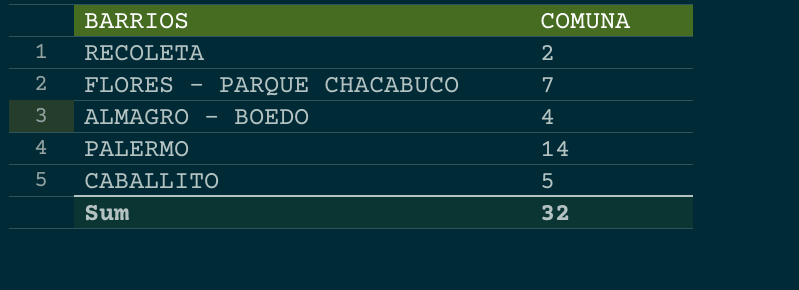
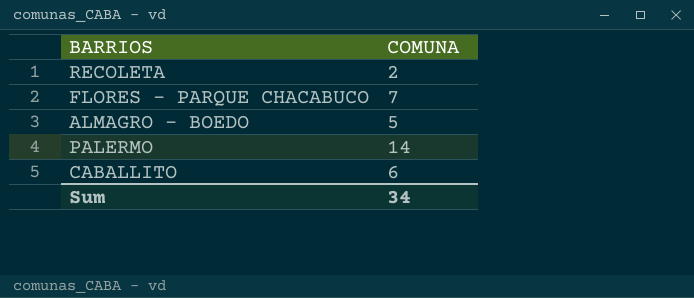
ALMAGRO - BOEDO | COMUNA: 4 -> 5
CABALLITO | COMUNA: 5 -> 6
Sum | COMUNA: 32 -> 34

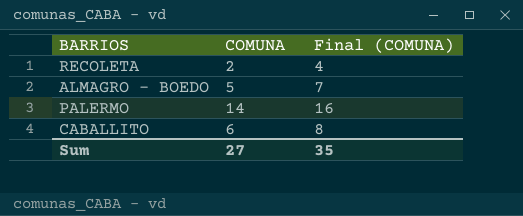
column Final (COMUNA) | formula: none -> [COMUNA] + 2
row FLORES - PARQUE CHACABUCO: 7 -> none
Sum | COMUNA: 34 -> 27

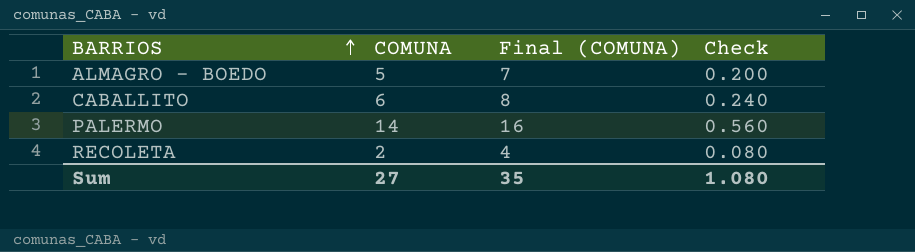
row order: none -> BARRIOS ascending
column Check | formula: none -> [COMUNA] * 0.04

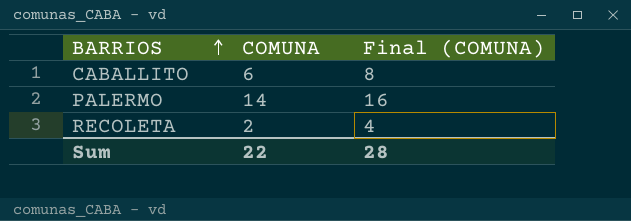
column Check | formula: [COMUNA] * 0.04 -> none
row ALMAGRO - BOEDO: 5 | 7 | 0.200 -> none
Sum | COMUNA: 27 -> 22
Sum | Final (COMUNA): 35 -> 28

